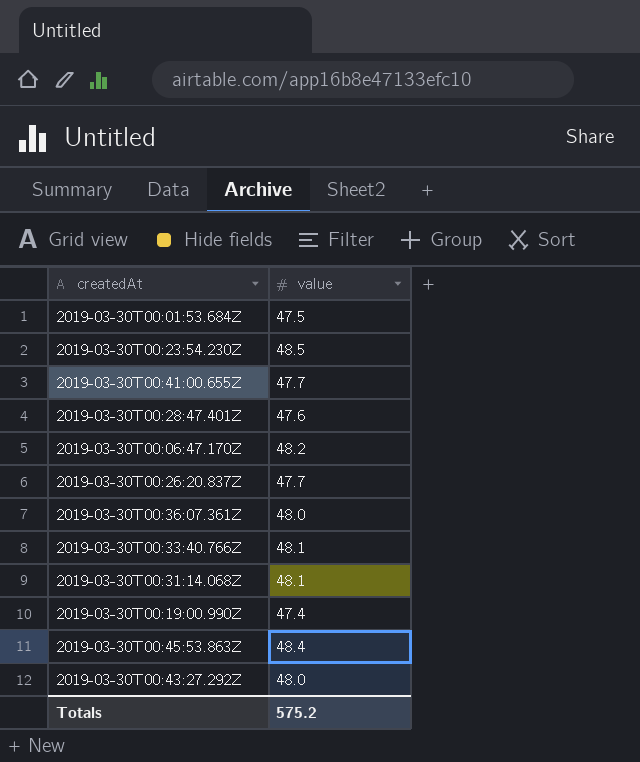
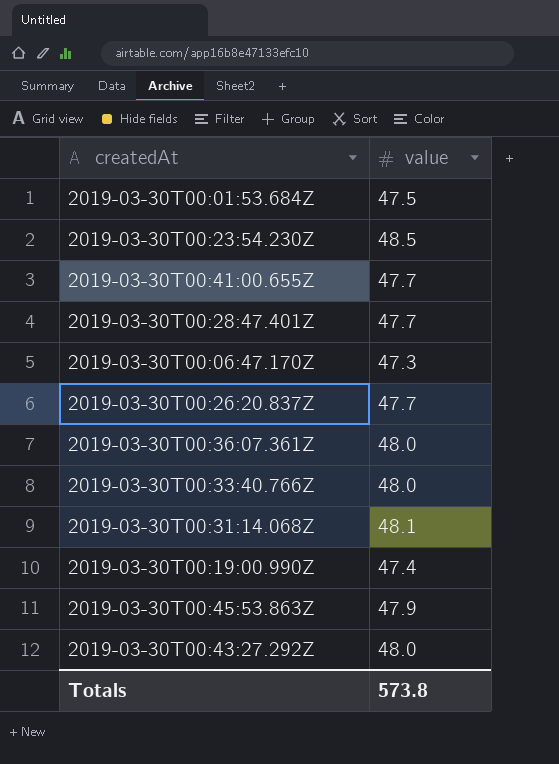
2019-03-30T00:28:47.401Z | value: 47.6 -> 47.7
2019-03-30T00:06:47.170Z | value: 48.2 -> 47.3
2019-03-30T00:33:40.766Z | value: 48.1 -> 48.0
2019-03-30T00:45:53.863Z | value: 48.4 -> 47.9
Totals | value: 575.2 -> 573.8

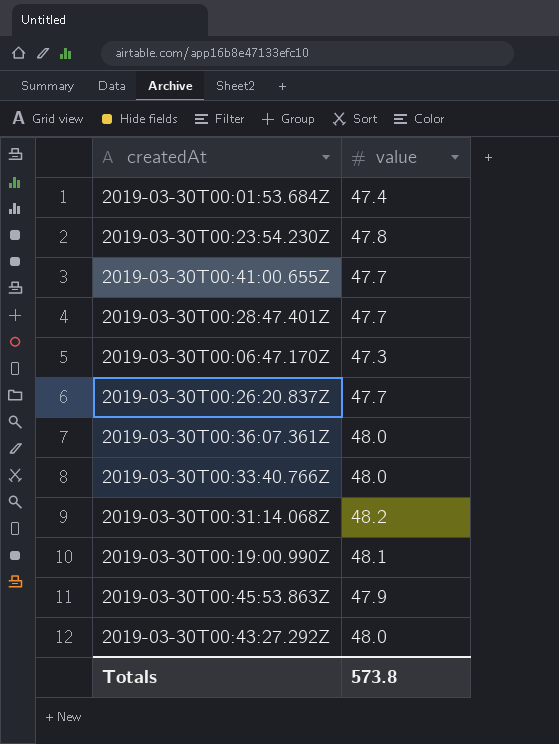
2019-03-30T00:01:53.684Z | value: 47.5 -> 47.4
2019-03-30T00:23:54.230Z | value: 48.5 -> 47.8
2019-03-30T00:31:14.068Z | value: 48.1 -> 48.2
2019-03-30T00:19:00.990Z | value: 47.4 -> 48.1

